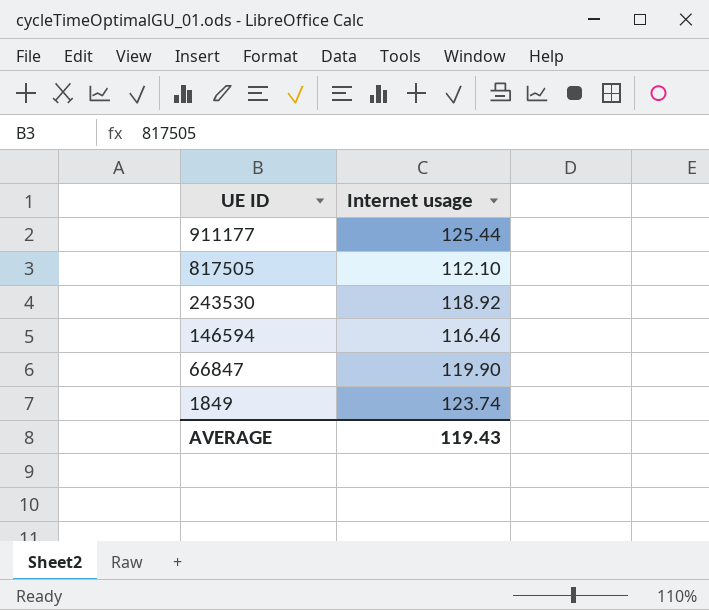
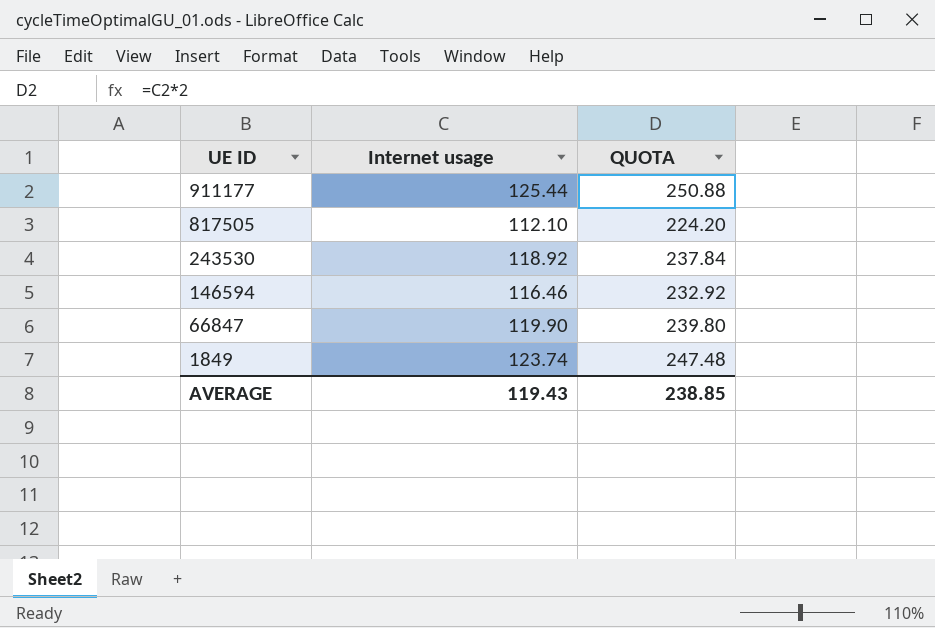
column QUOTA | formula: none -> [Internet usage] * 2

